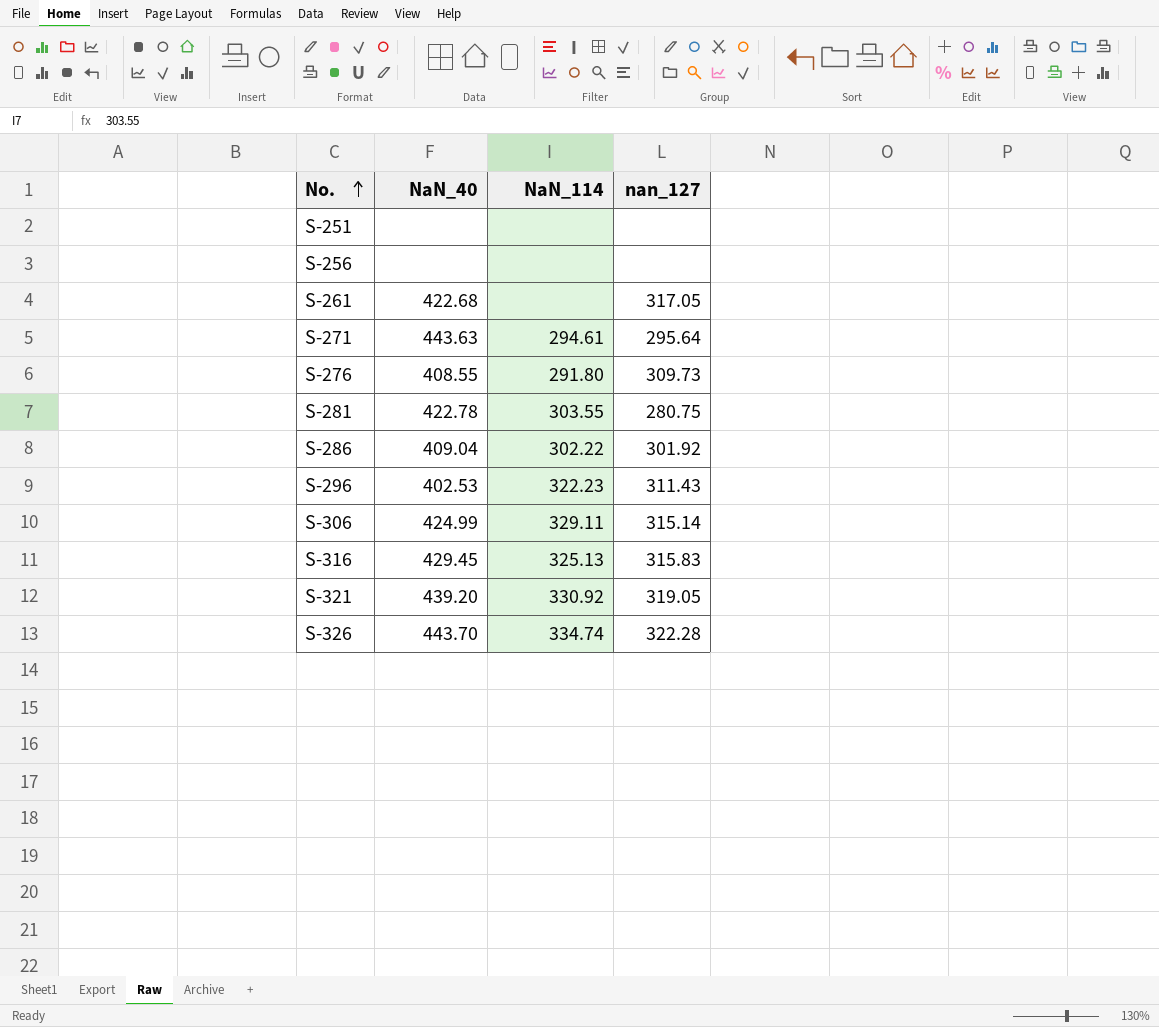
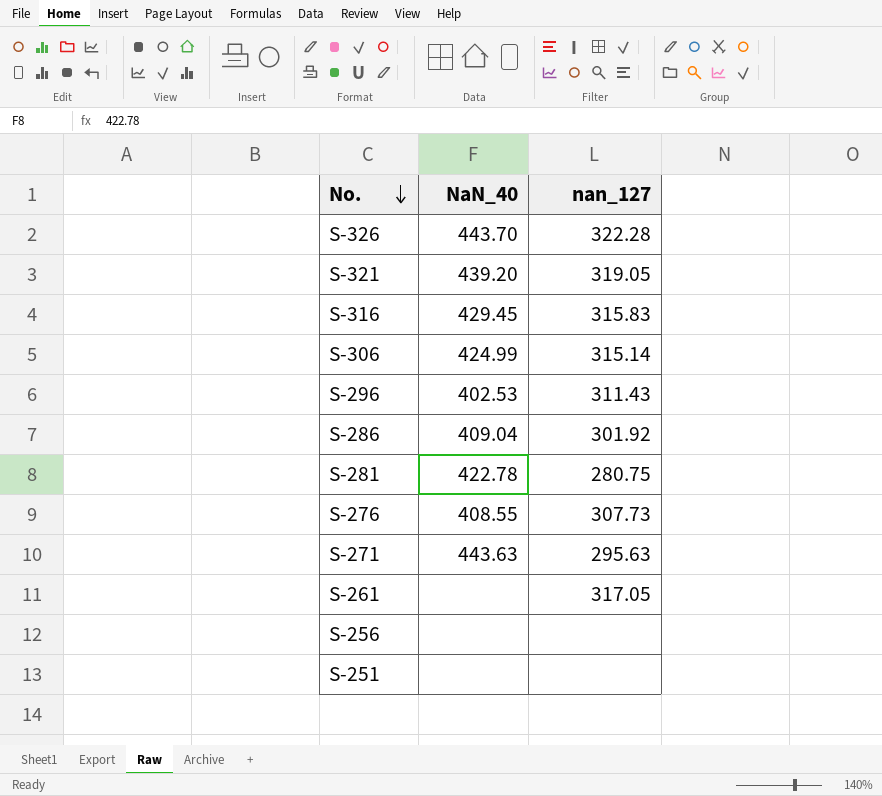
row order: No. ascending -> No. descending
column NaN_114 | position: 3 -> none
S-276 | nan_127: 309.73 -> 307.73
S-271 | nan_127: 295.64 -> 295.63
S-261 | NaN_40: 422.68 -> none

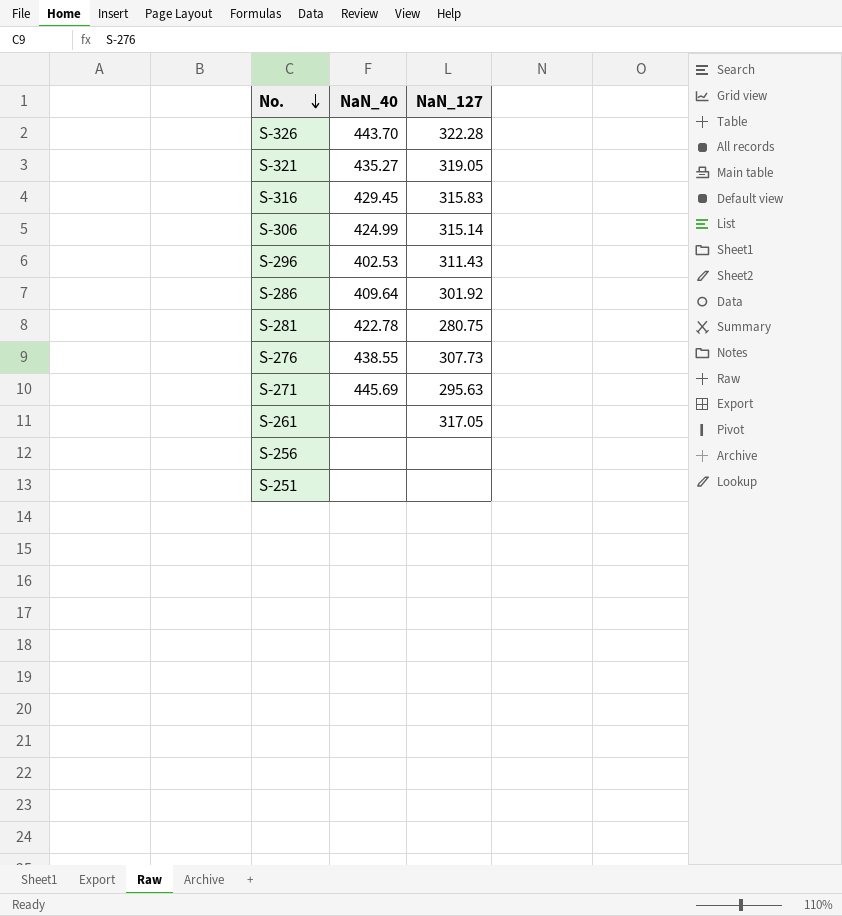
column name: nan_127 -> NaN_127
S-321 | NaN_40: 439.20 -> 435.27
S-286 | NaN_40: 409.04 -> 409.64
S-276 | NaN_40: 408.55 -> 438.55
S-271 | NaN_40: 443.63 -> 445.69

